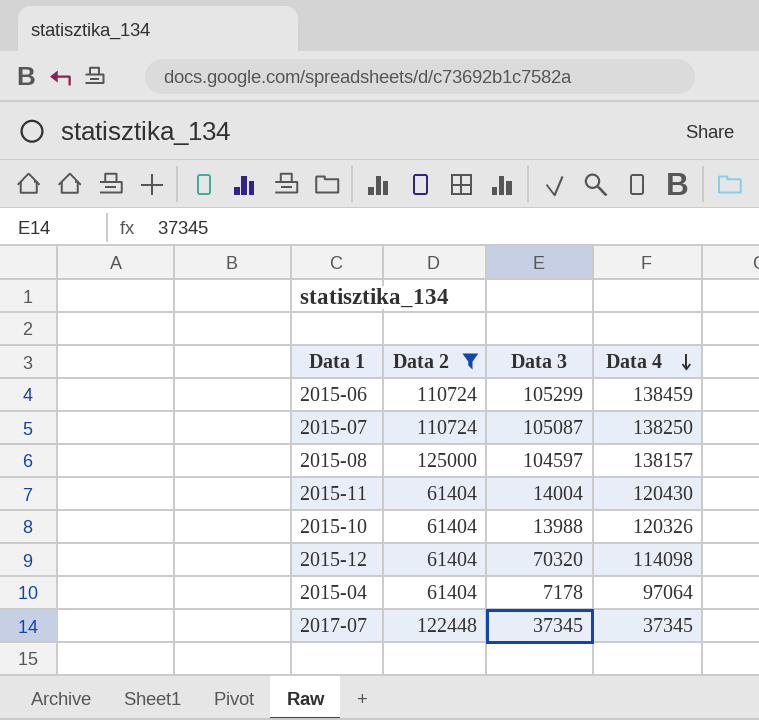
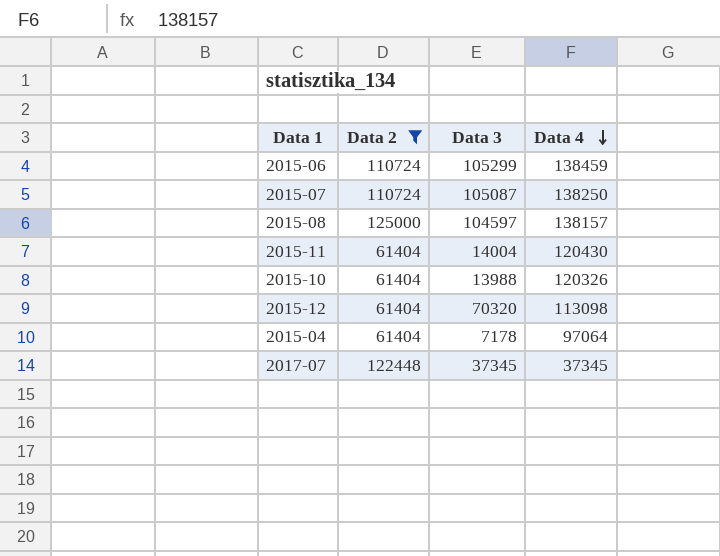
2015-12 | Data 4: 114098 -> 113098

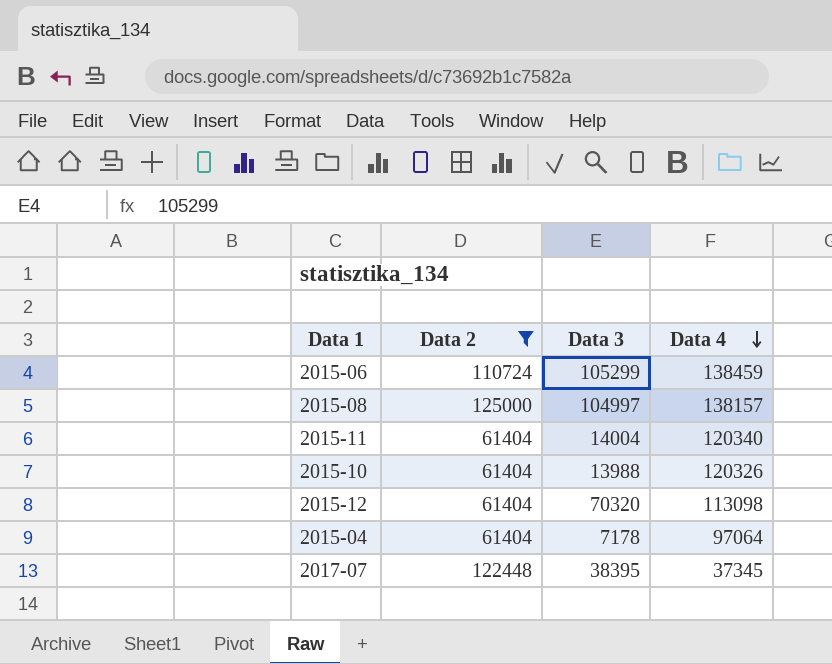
row 2015-07: 110724 | 105087 | 138250 -> none
2015-08 | Data 3: 104597 -> 104997
2015-11 | Data 4: 120430 -> 120340
2017-07 | Data 3: 37345 -> 38395

